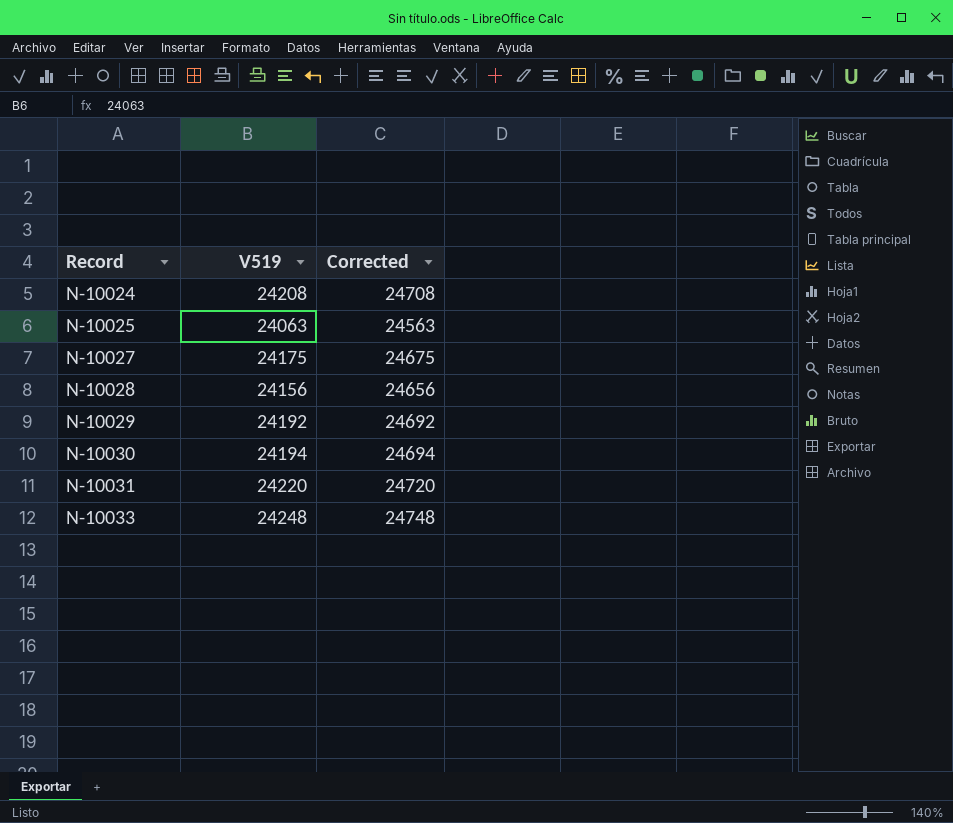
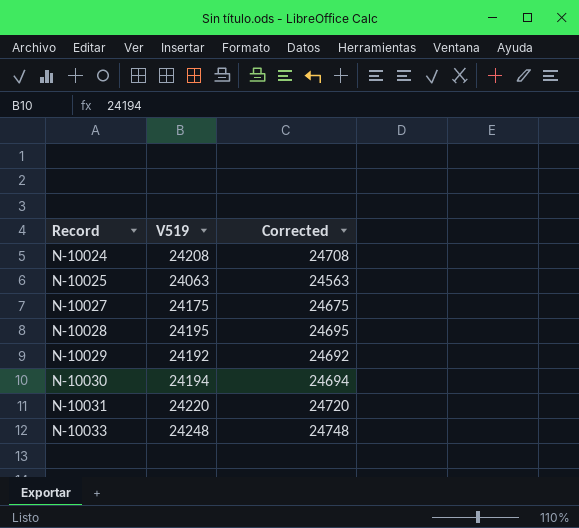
N-10028 | V519: 24156 -> 24195
N-10028 | Corrected: 24656 -> 24695

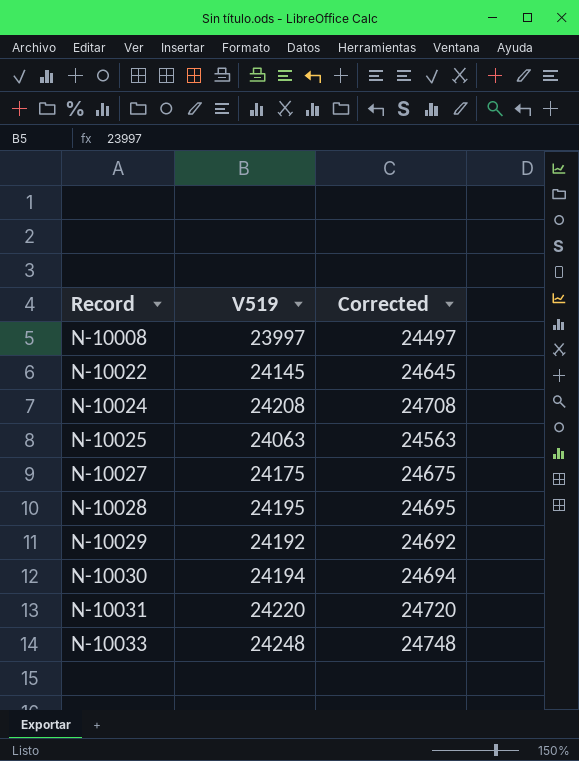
row N-10008: none -> 23997 | 24497
row N-10022: none -> 24145 | 24645

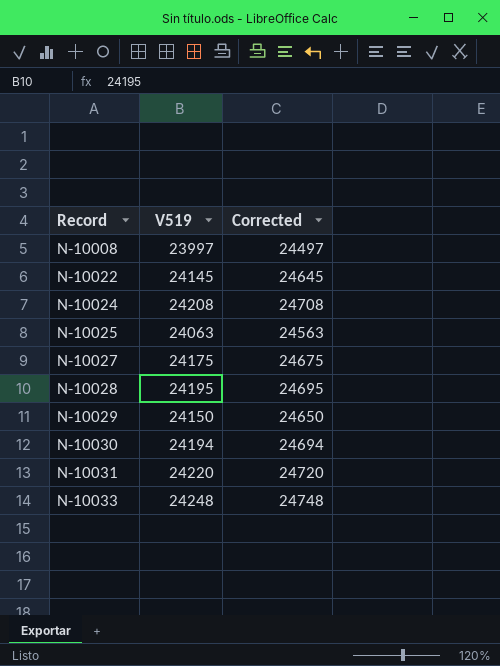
N-10029 | V519: 24192 -> 24150
N-10029 | Corrected: 24692 -> 24650

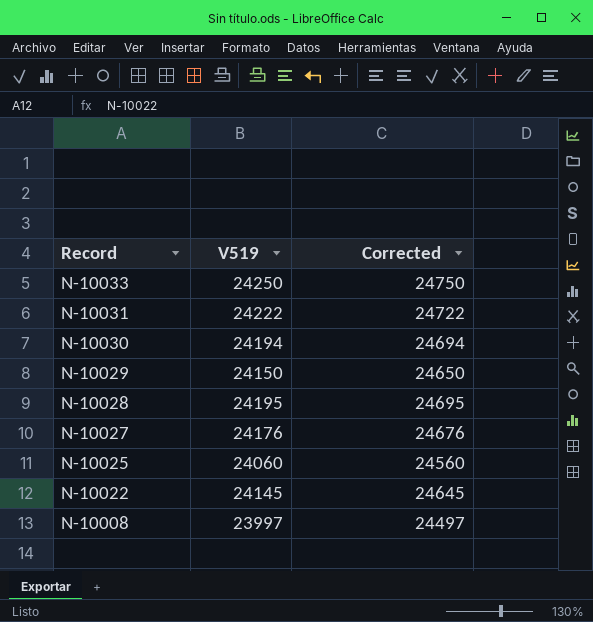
row order: Record ascending -> Record descending
row N-10024: 24208 | 24708 -> none
N-10033 | V519: 24248 -> 24250
N-10033 | Corrected: 24748 -> 24750
N-10031 | V519: 24220 -> 24222
N-10031 | Corrected: 24720 -> 24722
N-10027 | V519: 24175 -> 24176
N-10027 | Corrected: 24675 -> 24676
N-10025 | V519: 24063 -> 24060
N-10025 | Corrected: 24563 -> 24560

